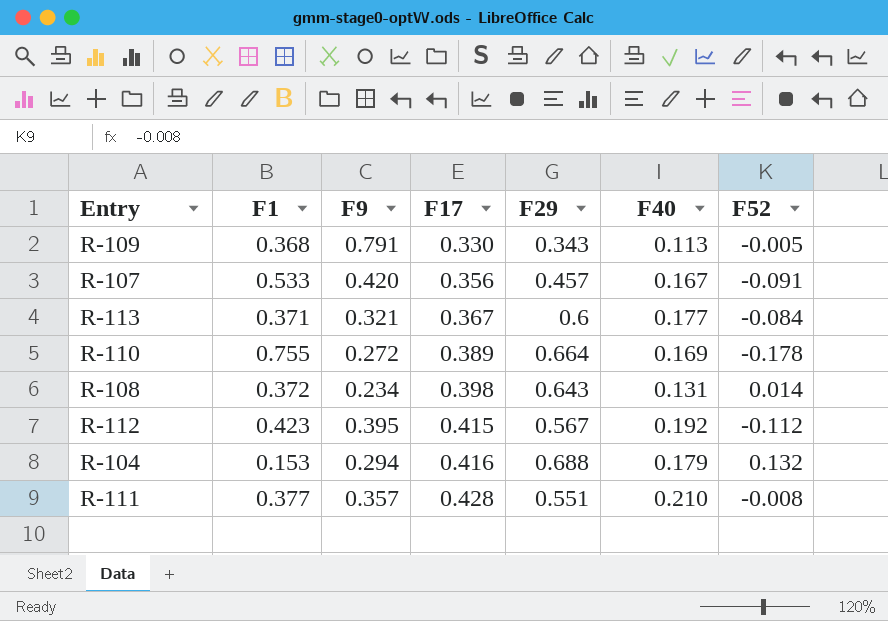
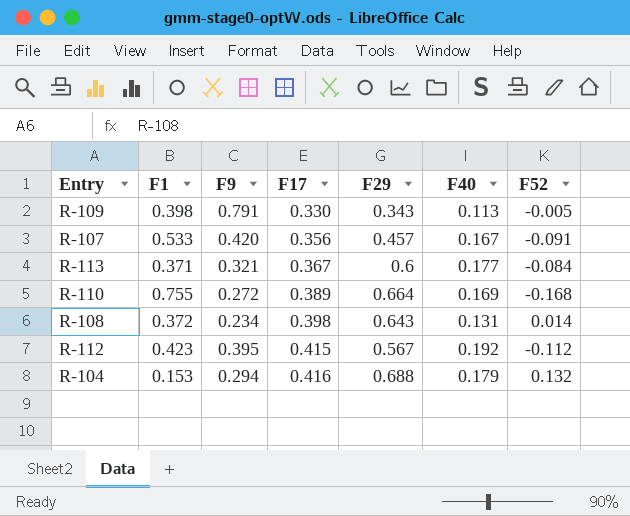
row R-111: 0.377 | 0.357 | 0.428 | 0.551 | 0.210 | -0.008 -> none
R-109 | F1: 0.368 -> 0.398
R-110 | F52: -0.178 -> -0.168

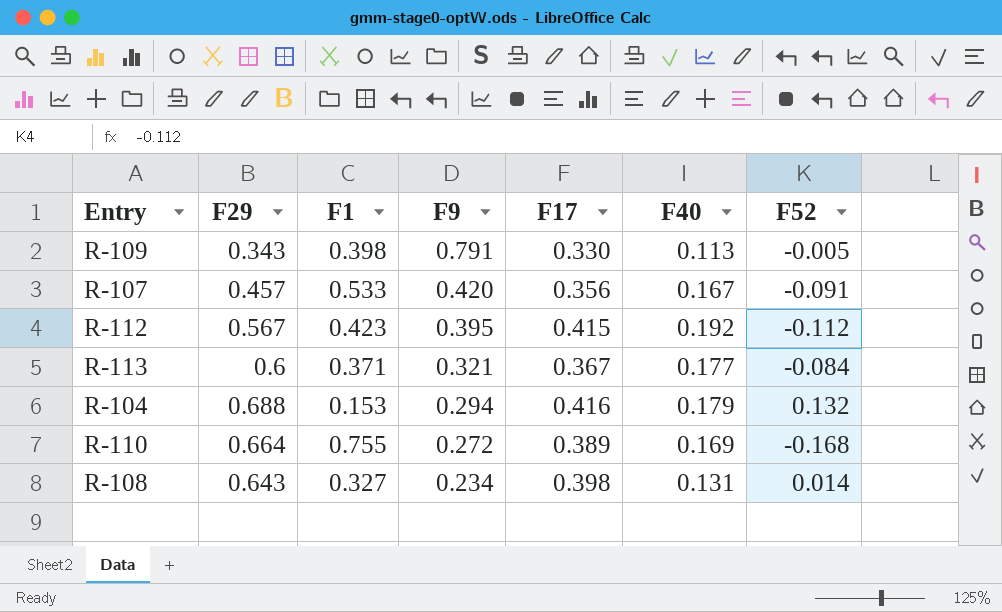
row order: F17 ascending -> F9 descending
column F29 | position: 5 -> 2
R-108 | F1: 0.372 -> 0.327

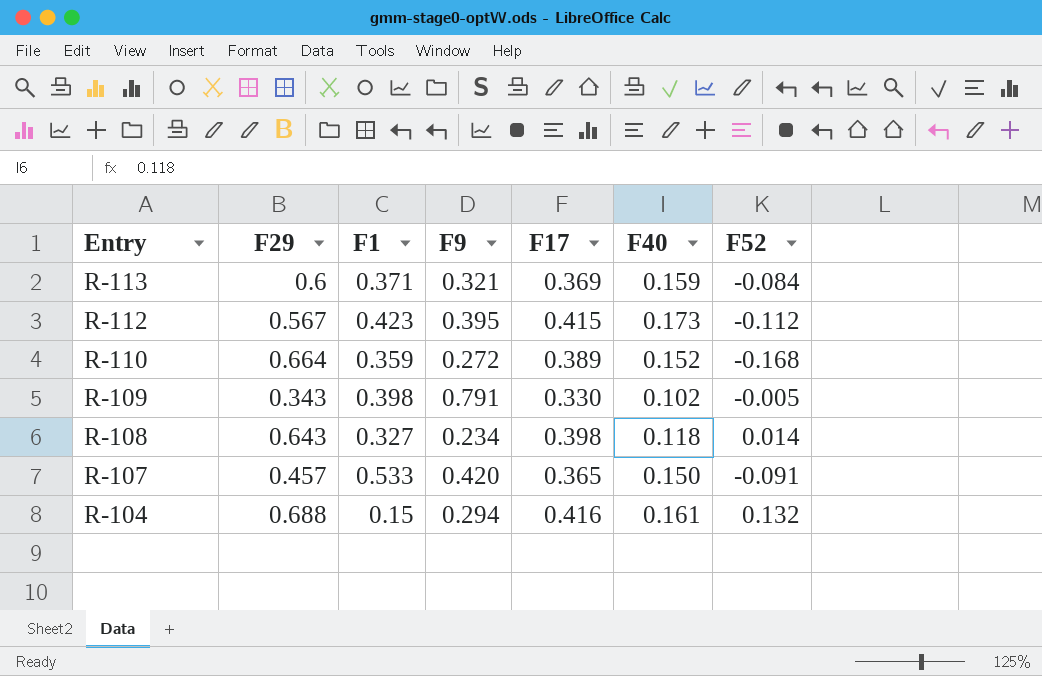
row order: F9 descending -> Entry descending
R-113 | F17: 0.367 -> 0.369
R-113 | F40: 0.177 -> 0.159
R-112 | F40: 0.192 -> 0.173
R-110 | F1: 0.755 -> 0.359
R-110 | F40: 0.169 -> 0.152
R-109 | F40: 0.113 -> 0.102
R-108 | F40: 0.131 -> 0.118
R-107 | F17: 0.356 -> 0.365
R-107 | F40: 0.167 -> 0.150
R-104 | F1: 0.153 -> 0.15
R-104 | F40: 0.179 -> 0.161

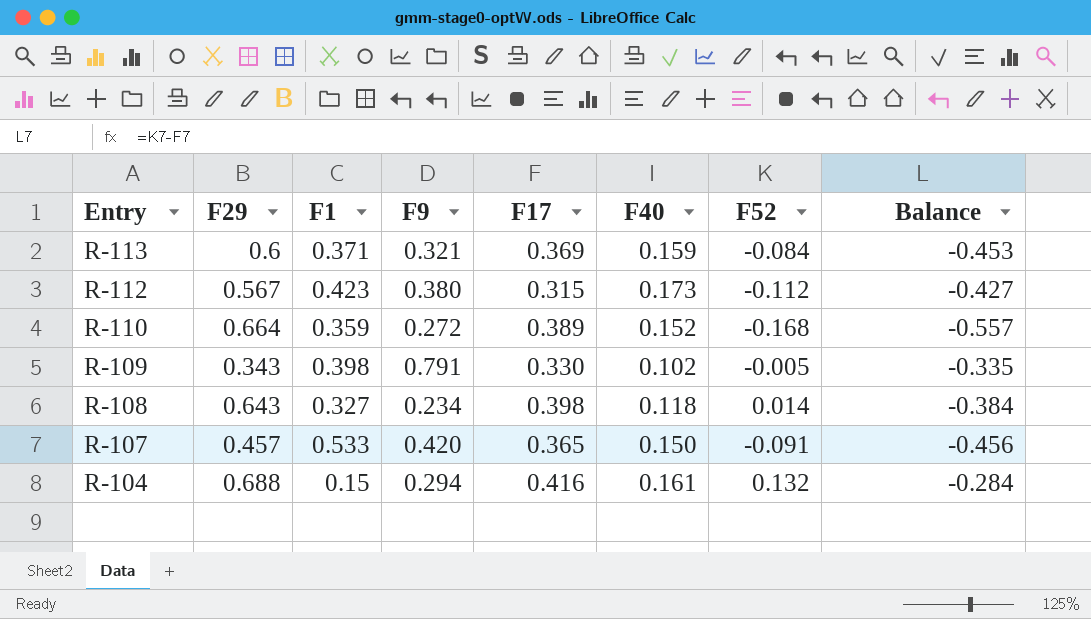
column Balance | formula: none -> [F52] - [F17]
R-112 | F9: 0.395 -> 0.380
R-112 | F17: 0.415 -> 0.315

